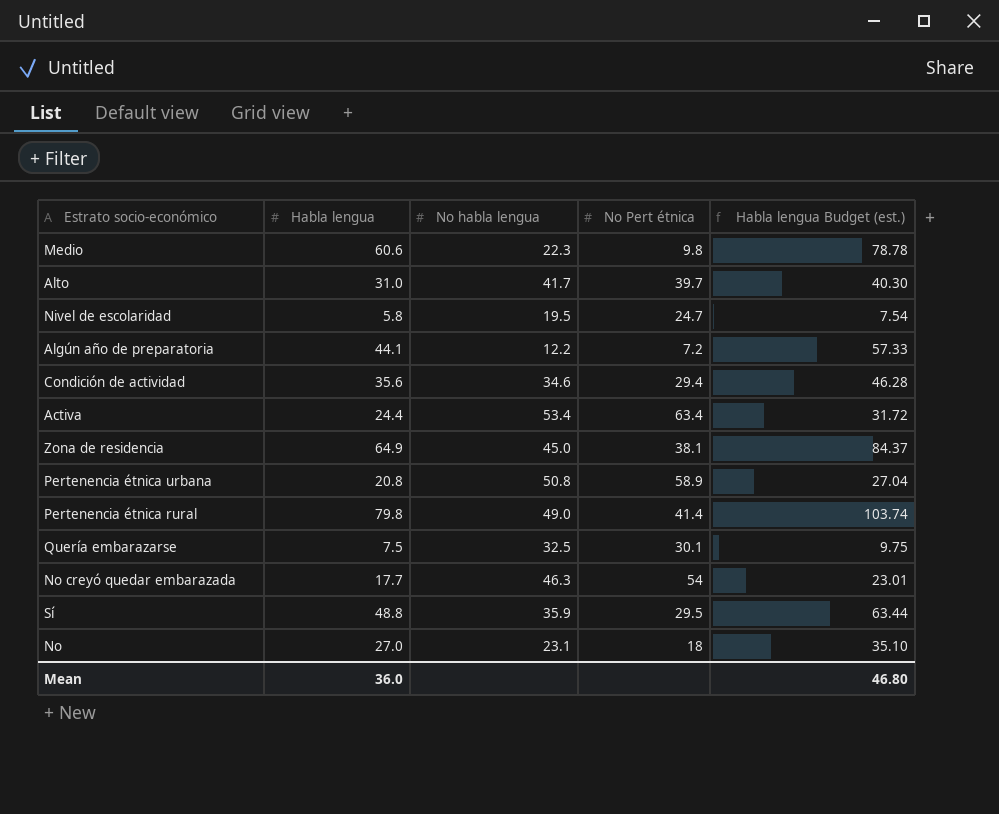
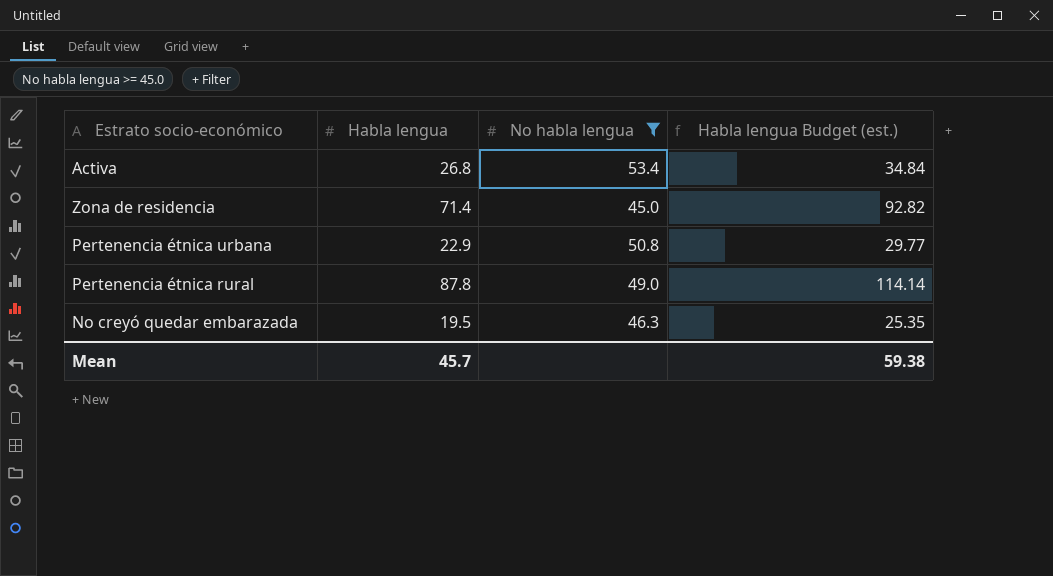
filter: none -> No habla lengua >= 45.0
column No Pert étnica | position: 4 -> none
Activa | Habla lengua: 24.4 -> 26.8
Activa | Habla lengua Budget (est.): 31.72 -> 34.84
Zona de residencia | Habla lengua: 64.9 -> 71.4
Zona de residencia | Habla lengua Budget (est.): 84.37 -> 92.82
Pertenencia étnica urbana | Habla lengua: 20.8 -> 22.9
Pertenencia étnica urbana | Habla lengua Budget (est.): 27.04 -> 29.77
Pertenencia étnica rural | Habla lengua: 79.8 -> 87.8
Pertenencia étnica rural | Habla lengua Budget (est.): 103.74 -> 114.14
No creyó quedar embarazada | Habla lengua: 17.7 -> 19.5
No creyó quedar embarazada | Habla lengua Budget (est.): 23.01 -> 25.35
Mean | Habla lengua: 36.0 -> 45.7
Mean | Habla lengua Budget (est.): 46.80 -> 59.38

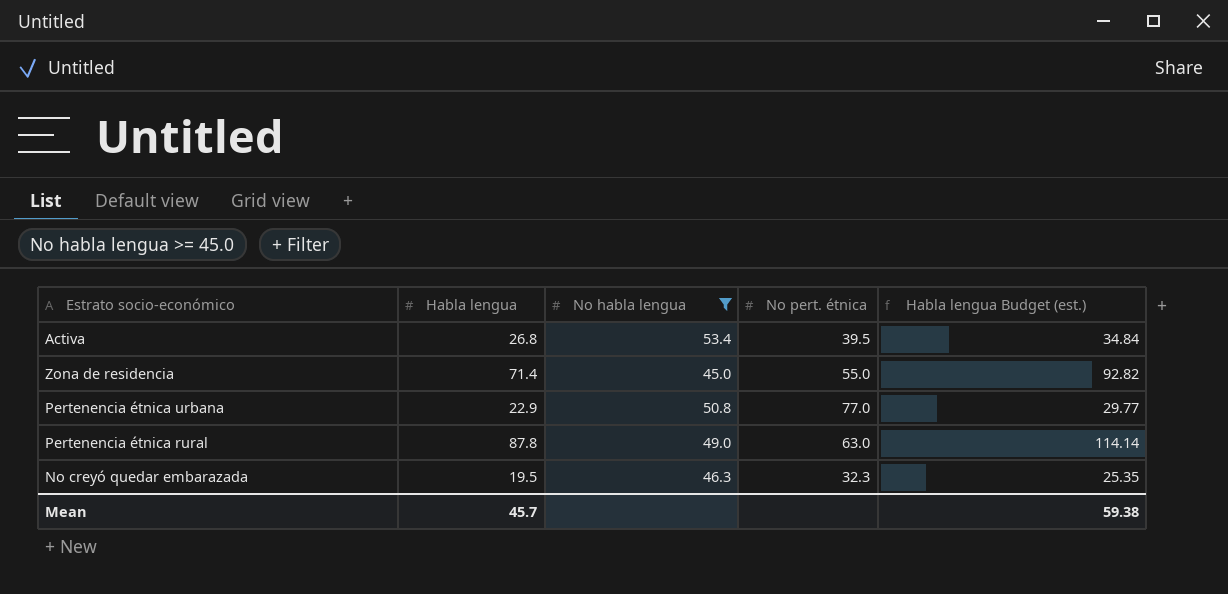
column No pert. étnica | position: none -> 4

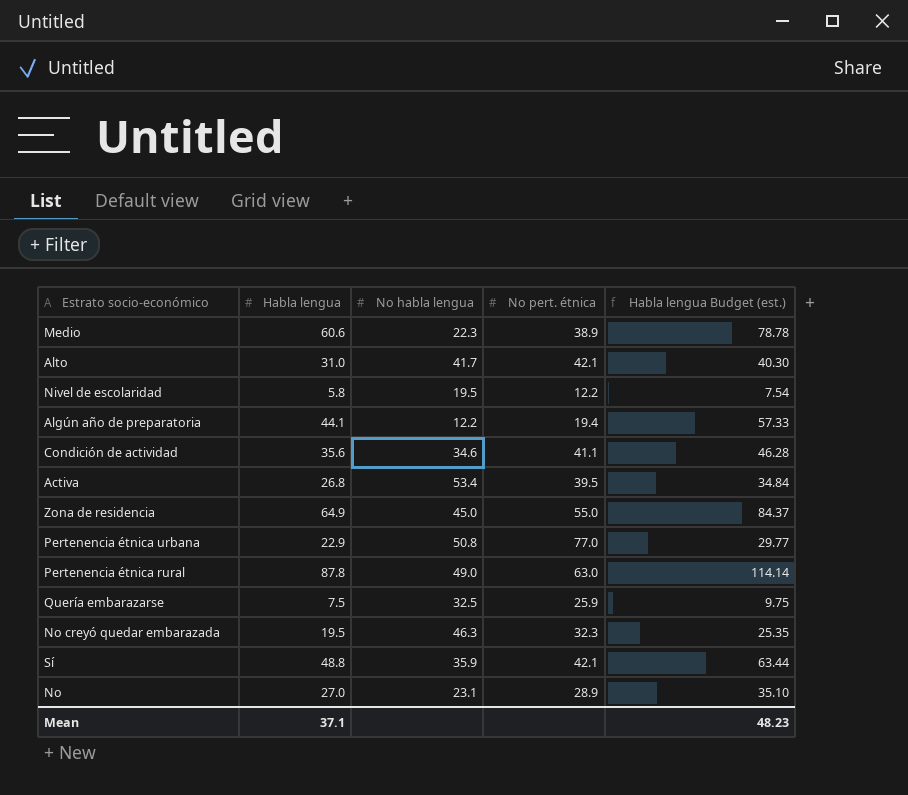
filter: No habla lengua >= 45.0 -> none
Zona de residencia | Habla lengua: 71.4 -> 64.9
Zona de residencia | Habla lengua Budget (est.): 92.82 -> 84.37
Mean | Habla lengua: 45.7 -> 37.1
Mean | Habla lengua Budget (est.): 59.38 -> 48.23

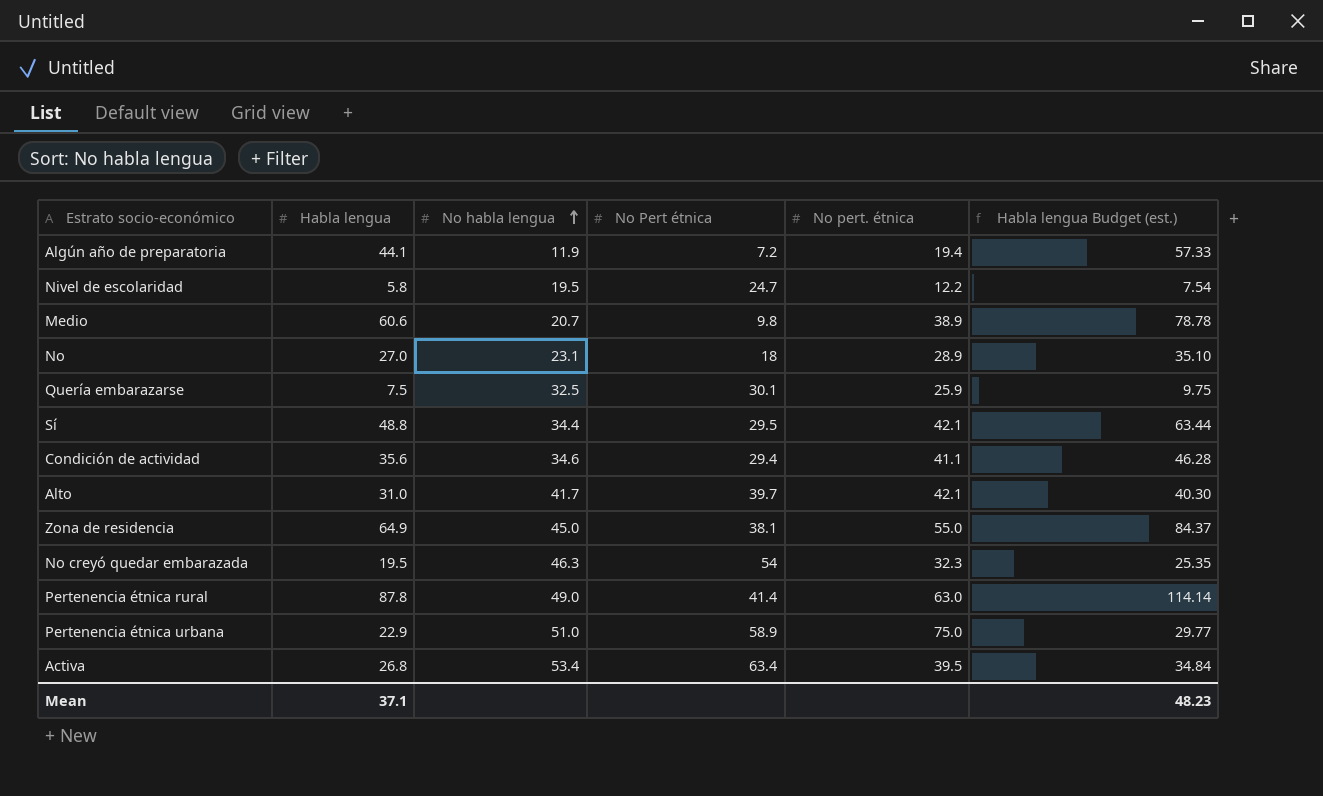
row order: none -> No habla lengua ascending
column No Pert étnica | position: none -> 4
Algún año de preparatoria | No habla lengua: 12.2 -> 11.9
Medio | No habla lengua: 22.3 -> 20.7
Sí | No habla lengua: 35.9 -> 34.4
Pertenencia étnica urbana | No habla lengua: 50.8 -> 51.0
Pertenencia étnica urbana | No pert. étnica: 77.0 -> 75.0

